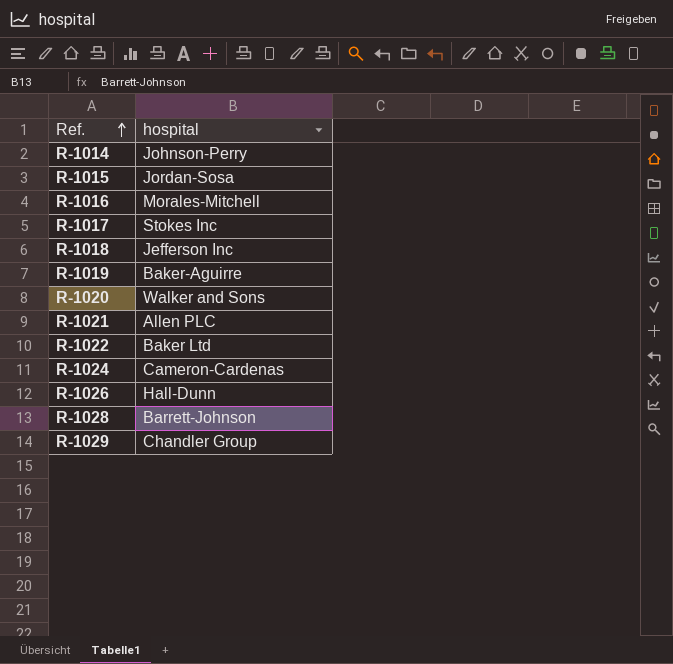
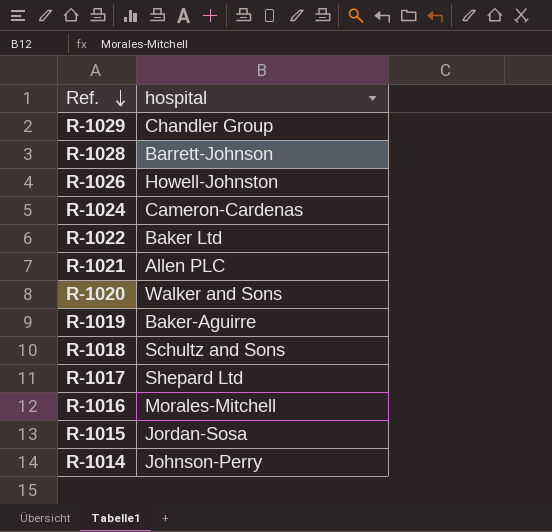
row order: Ref. ascending -> Ref. descending
R-1026 | hospital: Hall-Dunn -> Howell-Johnston
R-1018 | hospital: Jefferson Inc -> Schultz and Sons
R-1017 | hospital: Stokes Inc -> Shepard Ltd

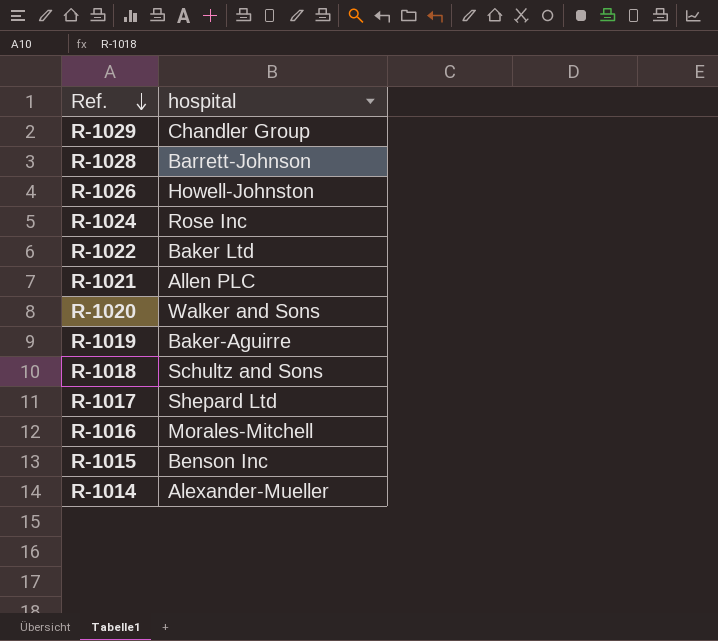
R-1024 | hospital: Cameron-Cardenas -> Rose Inc
R-1015 | hospital: Jordan-Sosa -> Benson Inc
R-1014 | hospital: Johnson-Perry -> Alexander-Mueller

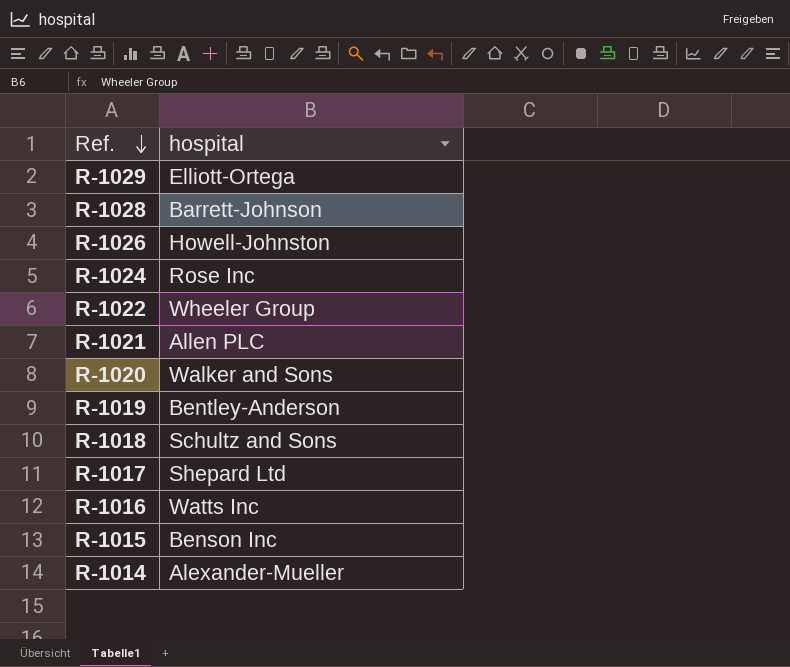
R-1029 | hospital: Chandler Group -> Elliott-Ortega
R-1022 | hospital: Baker Ltd -> Wheeler Group
R-1019 | hospital: Baker-Aguirre -> Bentley-Anderson
R-1016 | hospital: Morales-Mitchell -> Watts Inc

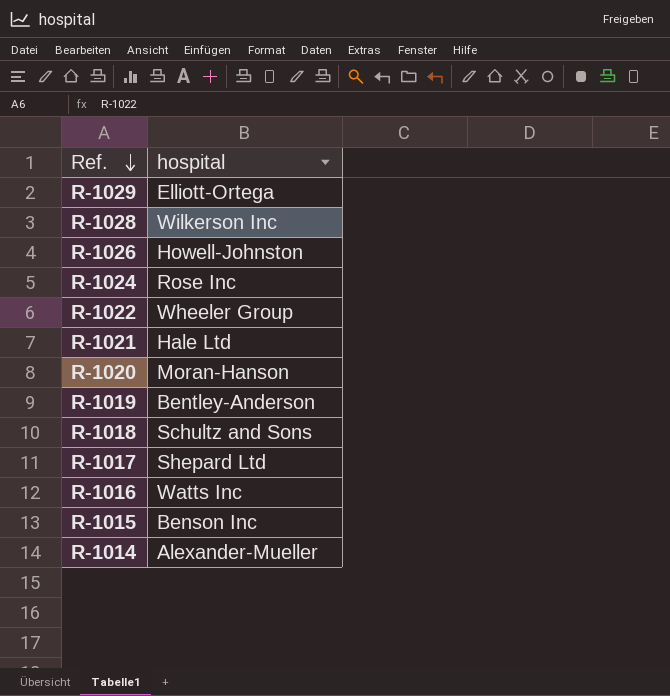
R-1028 | hospital: Barrett-Johnson -> Wilkerson Inc
R-1021 | hospital: Allen PLC -> Hale Ltd
R-1020 | hospital: Walker and Sons -> Moran-Hanson

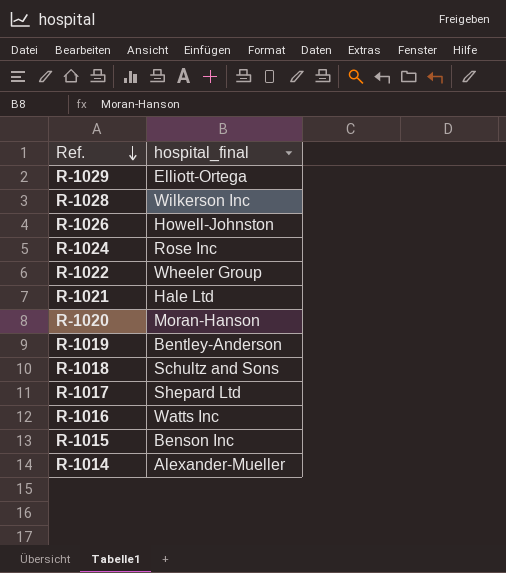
column name: hospital -> hospital_final

